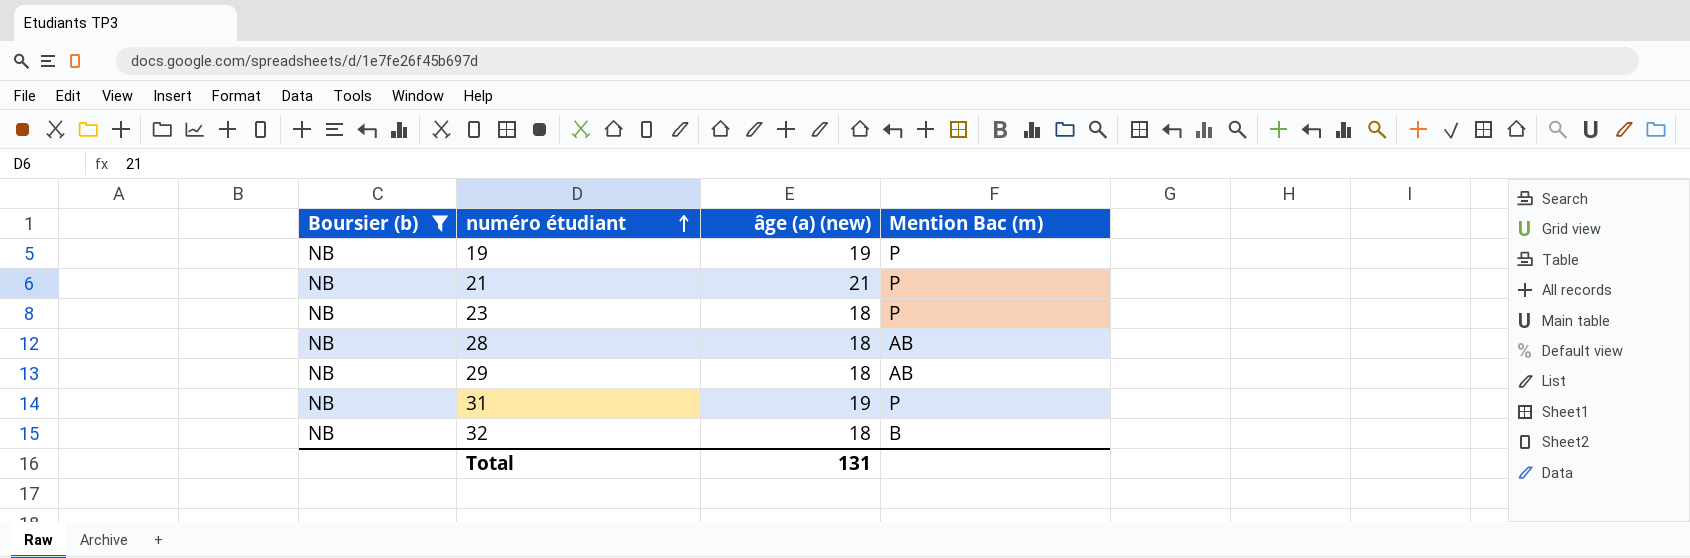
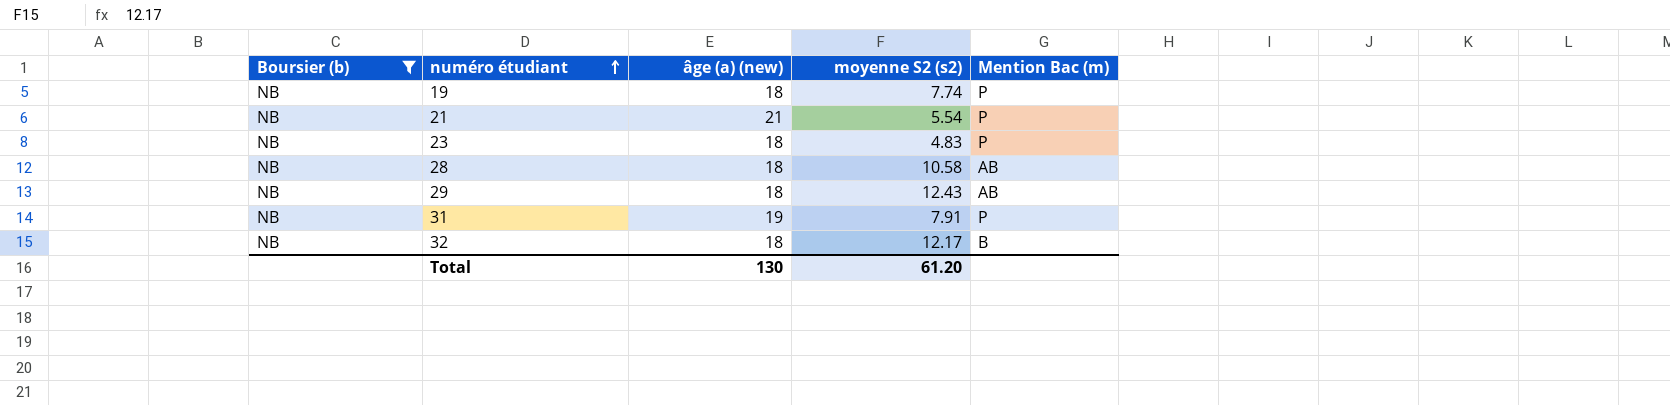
column moyenne S2 (s2) | position: none -> 4
19 | âge (a) (new): 19 -> 18
Total | âge (a) (new): 131 -> 130

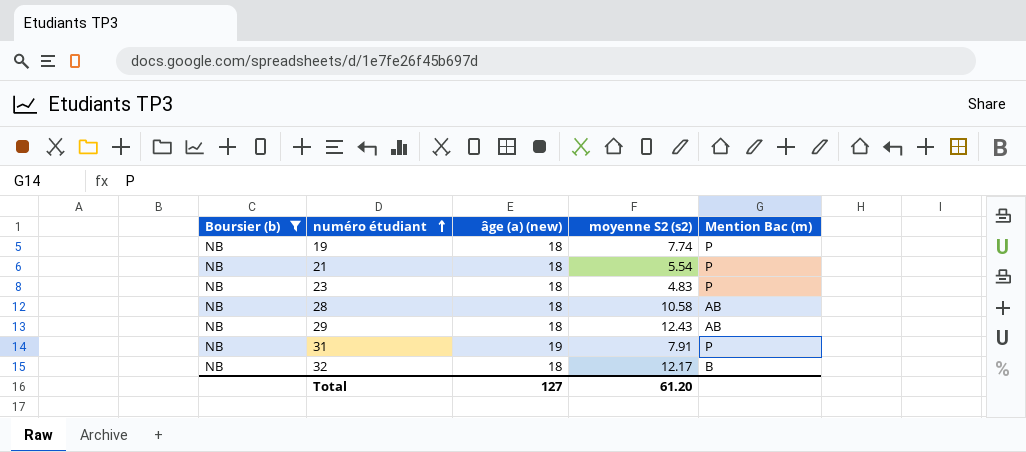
21 | âge (a) (new): 21 -> 18
Total | âge (a) (new): 130 -> 127

